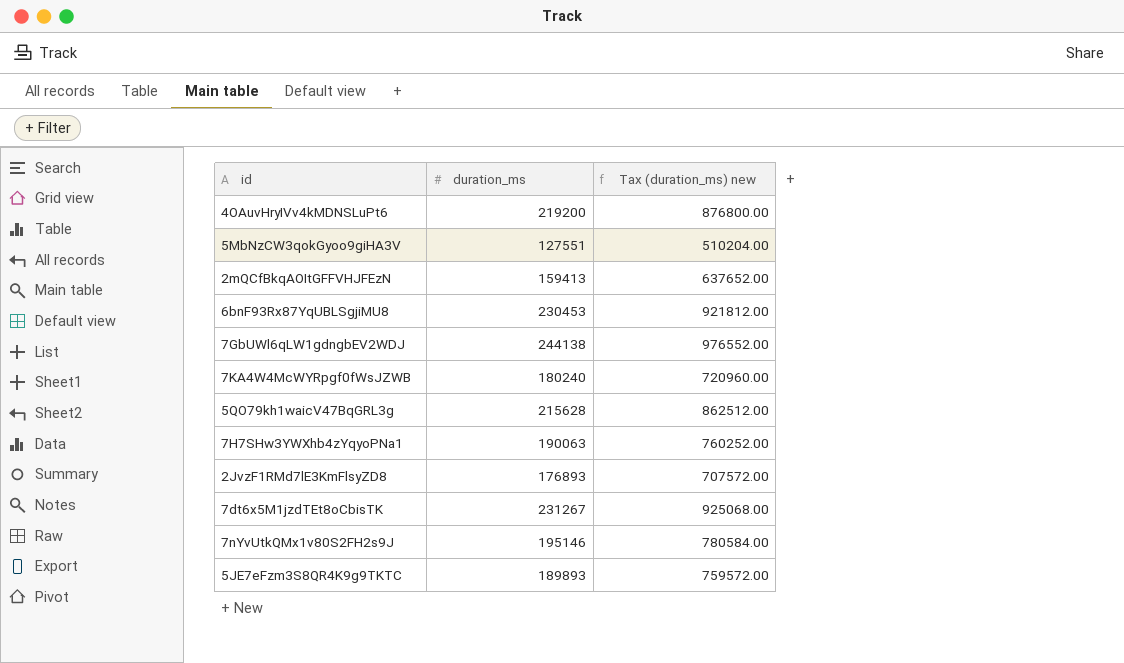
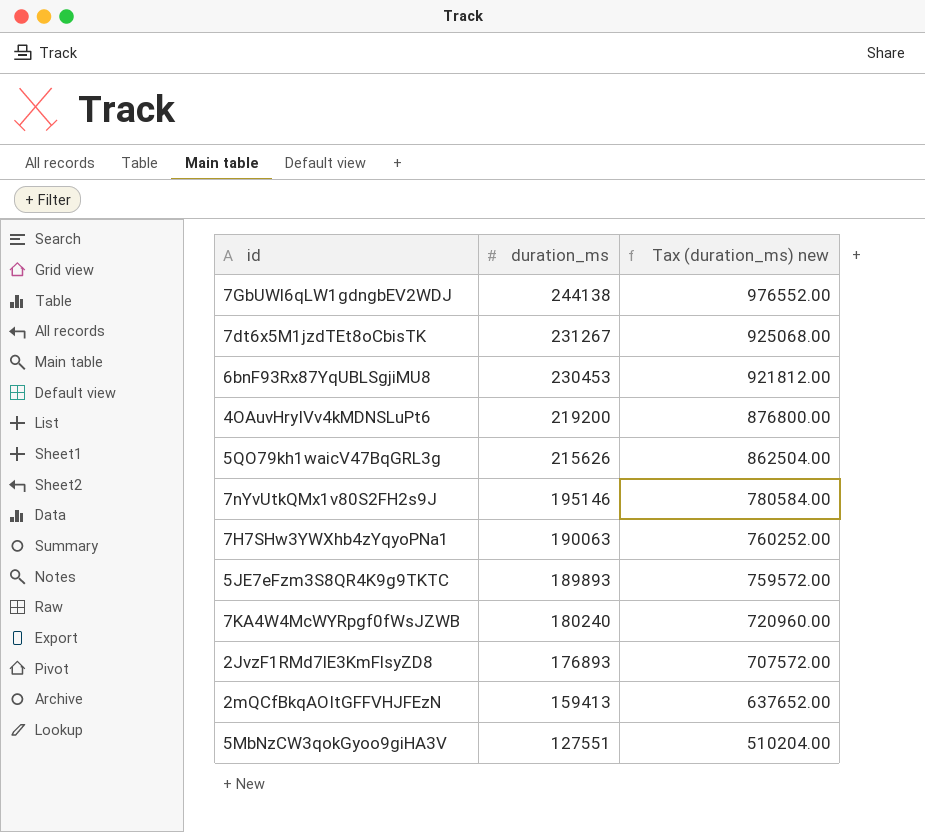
row order: none -> duration_ms descending
5QO79kh1waicV47BqGRL3g | duration_ms: 215628 -> 215626
5QO79kh1waicV47BqGRL3g | Tax (duration_ms) new: 862512.00 -> 862504.00

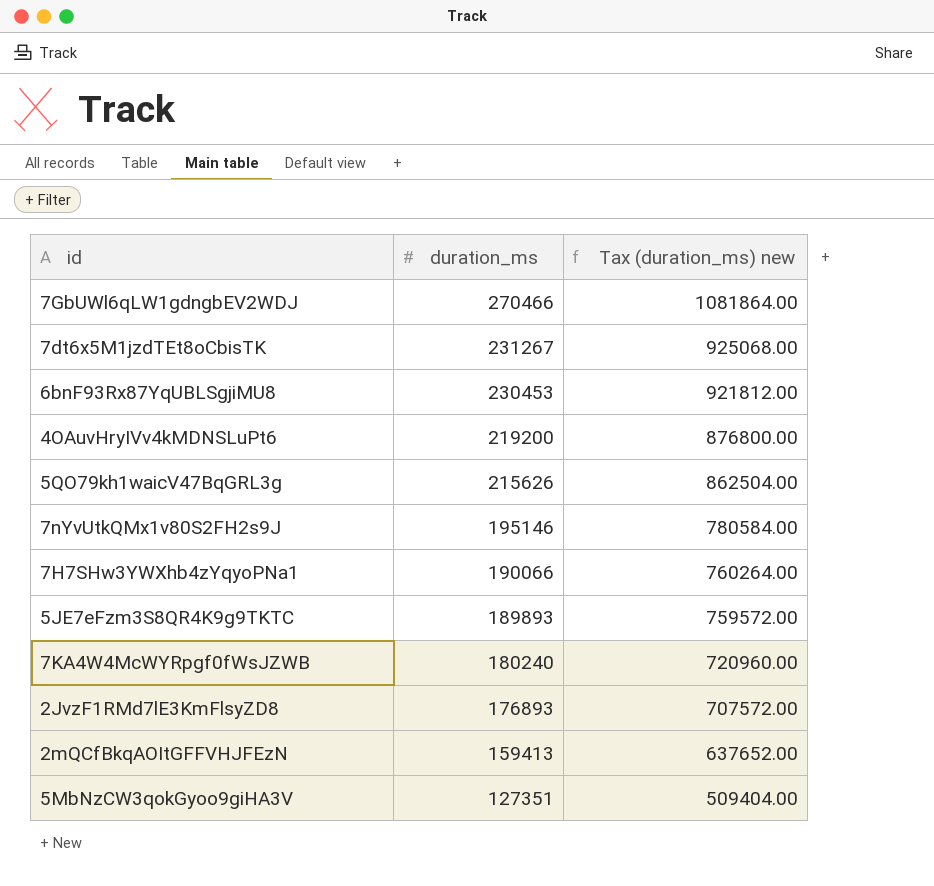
7GbUWl6qLW1gdngbEV2WDJ | duration_ms: 244138 -> 270466
7GbUWl6qLW1gdngbEV2WDJ | Tax (duration_ms) new: 976552.00 -> 1081864.00
7H7SHw3YWXhb4zYqyoPNa1 | duration_ms: 190063 -> 190066
7H7SHw3YWXhb4zYqyoPNa1 | Tax (duration_ms) new: 760252.00 -> 760264.00
5MbNzCW3qokGyoo9giHA3V | duration_ms: 127551 -> 127351
5MbNzCW3qokGyoo9giHA3V | Tax (duration_ms) new: 510204.00 -> 509404.00

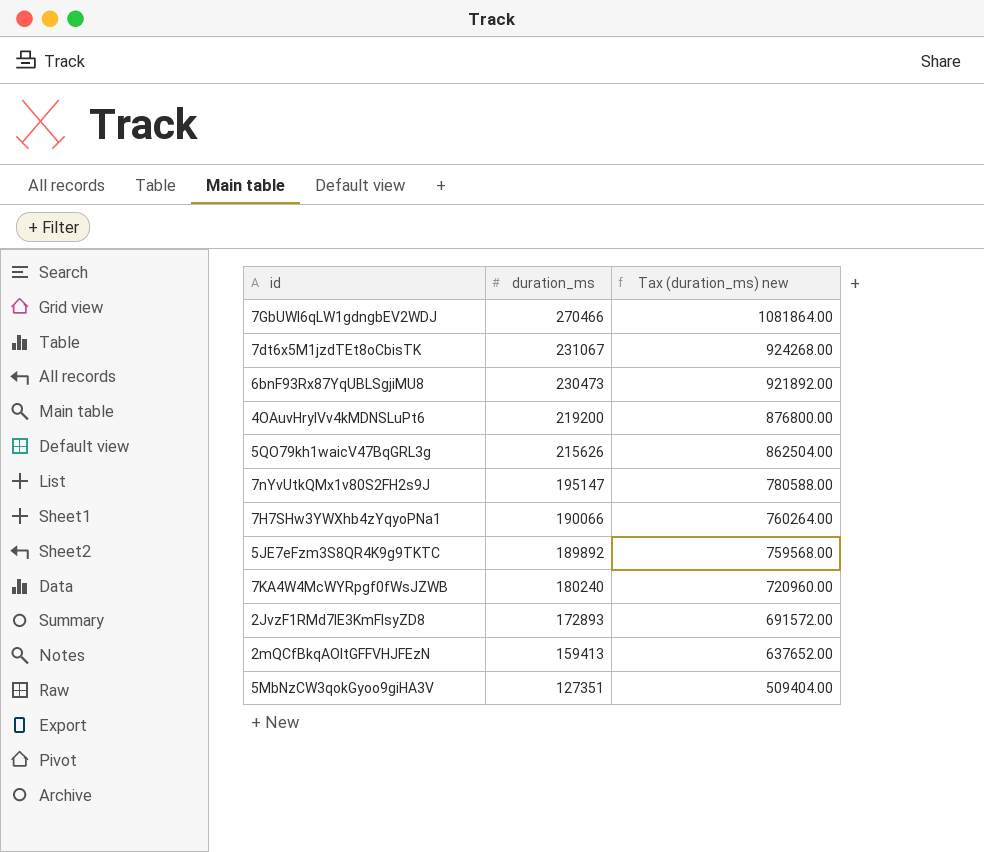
7dt6x5M1jzdTEt8oCbisTK | duration_ms: 231267 -> 231067
7dt6x5M1jzdTEt8oCbisTK | Tax (duration_ms) new: 925068.00 -> 924268.00
6bnF93Rx87YqUBLSgjiMU8 | duration_ms: 230453 -> 230473
6bnF93Rx87YqUBLSgjiMU8 | Tax (duration_ms) new: 921812.00 -> 921892.00
7nYvUtkQMx1v80S2FH2s9J | duration_ms: 195146 -> 195147
7nYvUtkQMx1v80S2FH2s9J | Tax (duration_ms) new: 780584.00 -> 780588.00
5JE7eFzm3S8QR4K9g9TKTC | duration_ms: 189893 -> 189892
5JE7eFzm3S8QR4K9g9TKTC | Tax (duration_ms) new: 759572.00 -> 759568.00
2JvzF1RMd7lE3KmFlsyZD8 | duration_ms: 176893 -> 172893
2JvzF1RMd7lE3KmFlsyZD8 | Tax (duration_ms) new: 707572.00 -> 691572.00

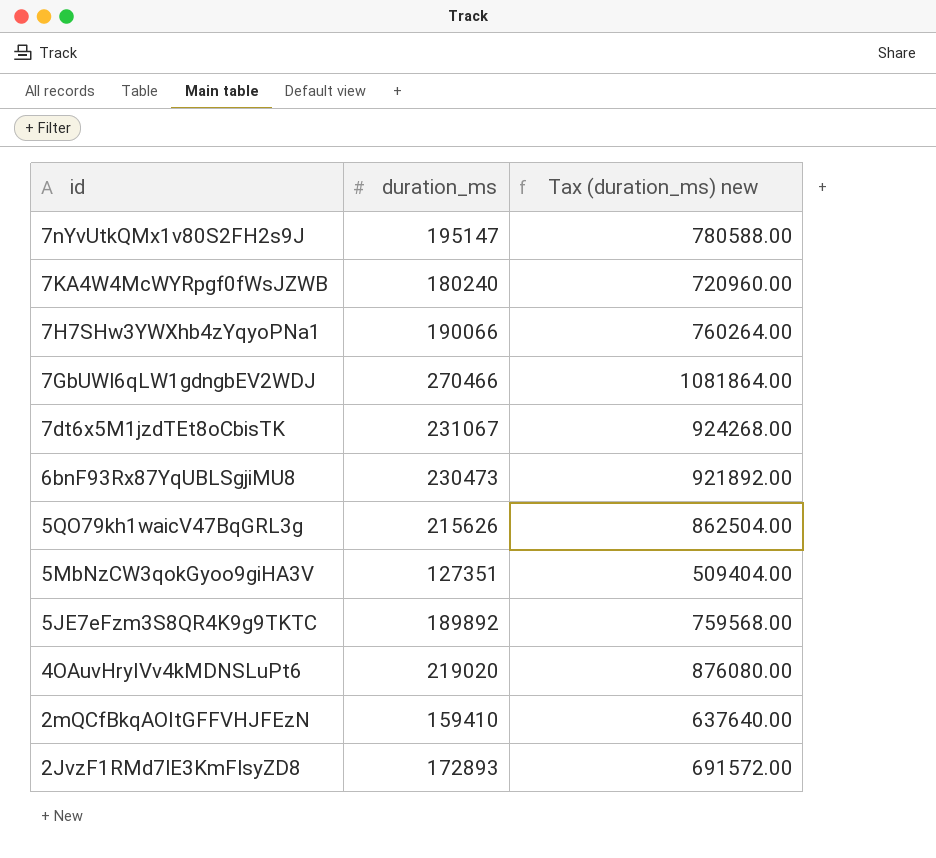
row order: duration_ms descending -> id descending
4OAuvHryIVv4kMDNSLuPt6 | duration_ms: 219200 -> 219020
4OAuvHryIVv4kMDNSLuPt6 | Tax (duration_ms) new: 876800.00 -> 876080.00
2mQCfBkqAOItGFFVHJFEzN | duration_ms: 159413 -> 159410
2mQCfBkqAOItGFFVHJFEzN | Tax (duration_ms) new: 637652.00 -> 637640.00

